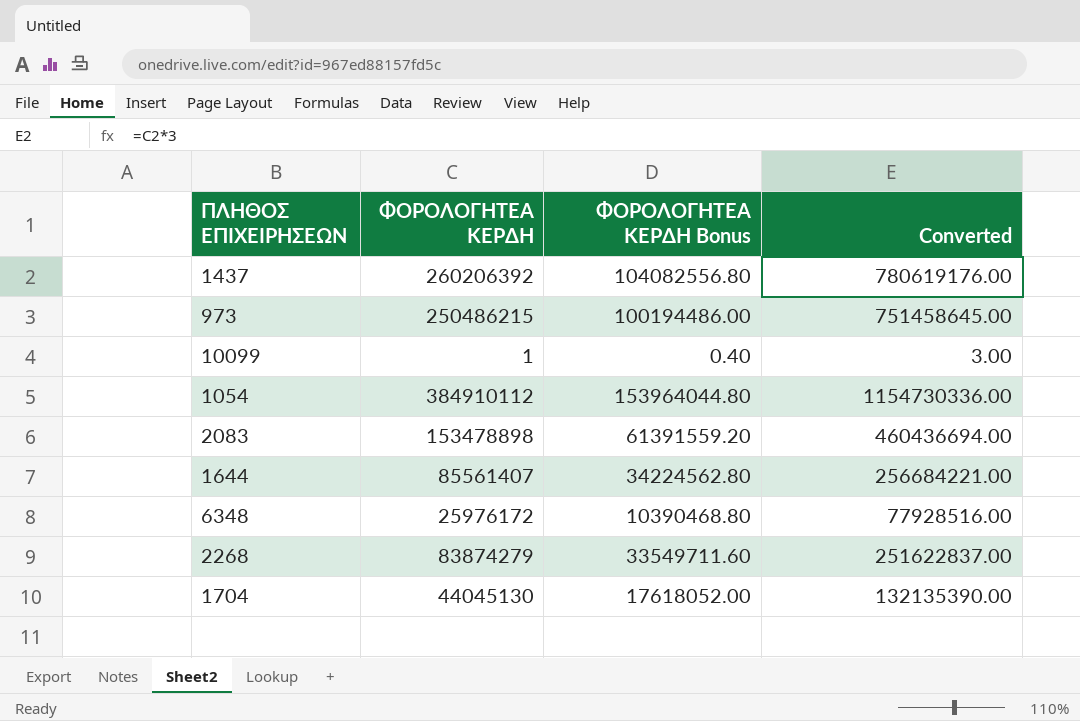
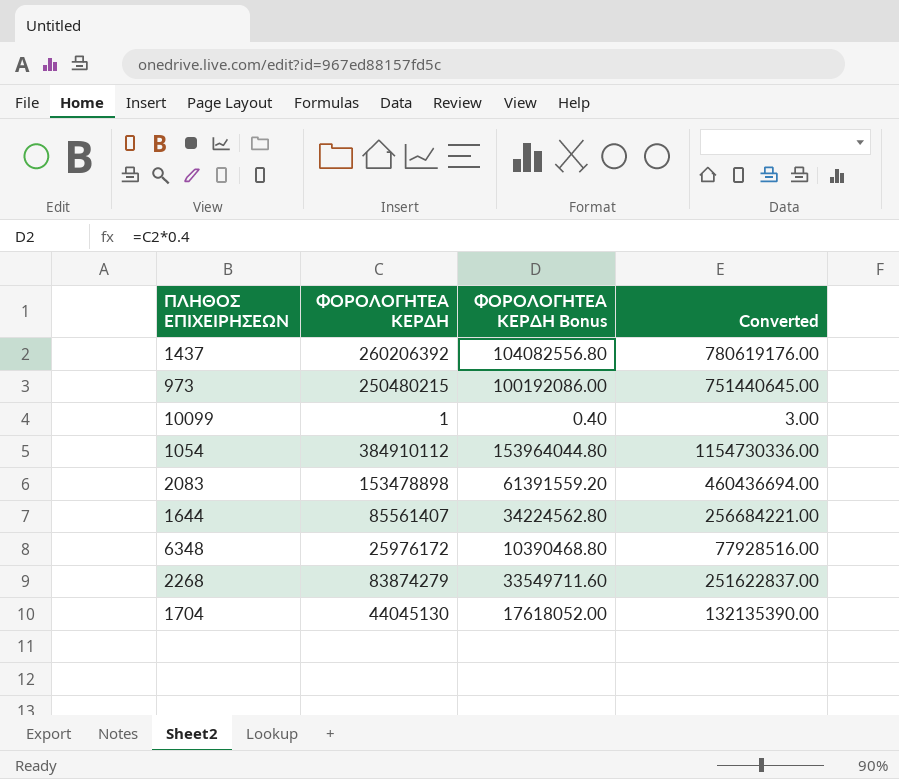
973 | ΦΟΡΟΛΟΓΗΤΕΑ ΚΕΡΔΗ: 250486215 -> 250480215
973 | ΦΟΡΟΛΟΓΗΤΕΑ ΚΕΡΔΗ Bonus: 100194486.00 -> 100192086.00
973 | Converted: 751458645.00 -> 751440645.00

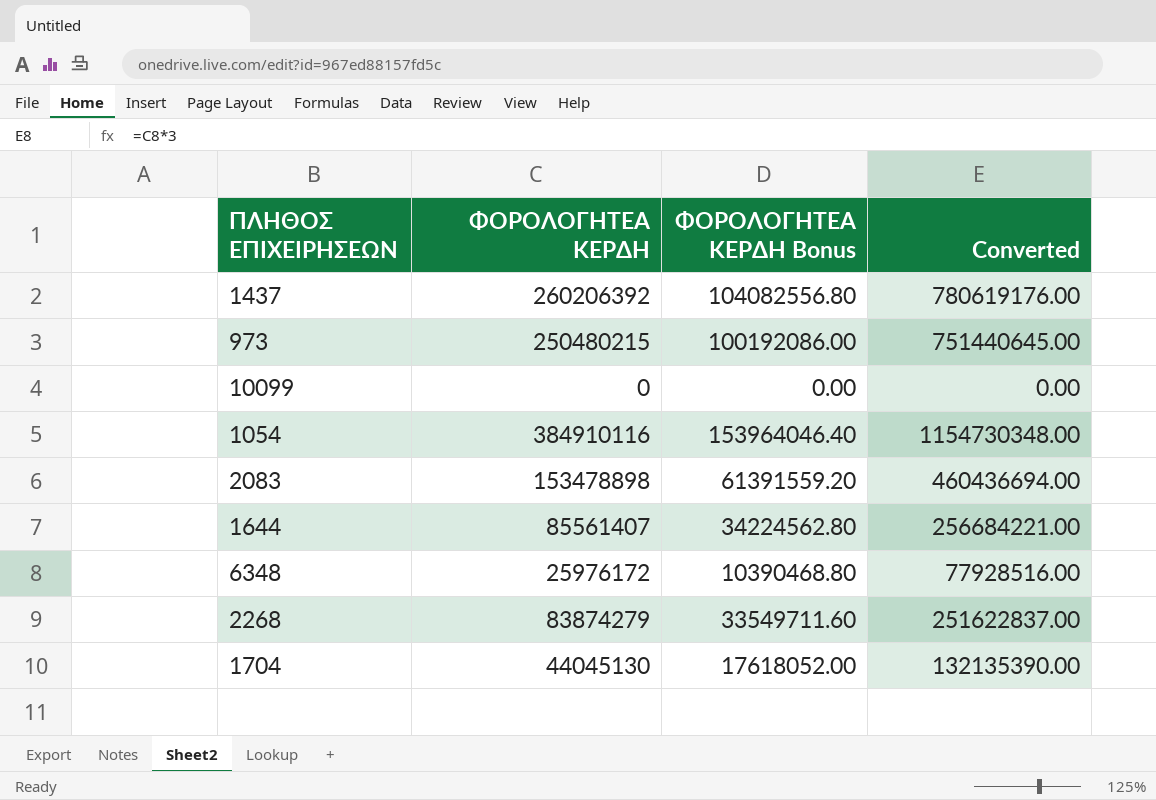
10099 | ΦΟΡΟΛΟΓΗΤΕΑ ΚΕΡΔΗ: 1 -> 0
10099 | ΦΟΡΟΛΟΓΗΤΕΑ ΚΕΡΔΗ Bonus: 0.40 -> 0.00
10099 | Converted: 3.00 -> 0.00
1054 | ΦΟΡΟΛΟΓΗΤΕΑ ΚΕΡΔΗ: 384910112 -> 384910116
1054 | ΦΟΡΟΛΟΓΗΤΕΑ ΚΕΡΔΗ Bonus: 153964044.80 -> 153964046.40
1054 | Converted: 1154730336.00 -> 1154730348.00

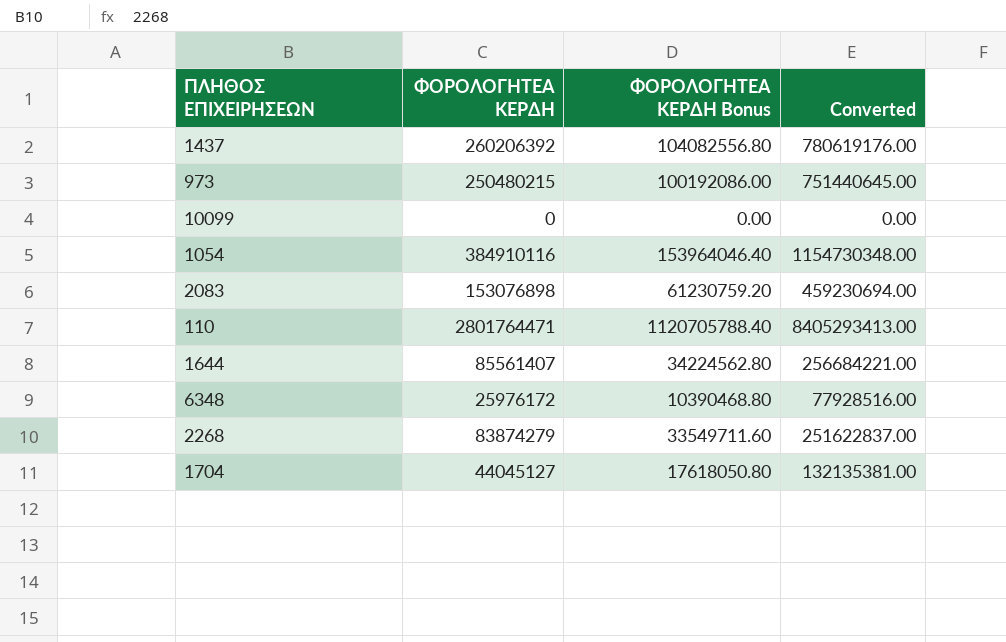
2083 | ΦΟΡΟΛΟΓΗΤΕΑ ΚΕΡΔΗ: 153478898 -> 153076898
2083 | ΦΟΡΟΛΟΓΗΤΕΑ ΚΕΡΔΗ Bonus: 61391559.20 -> 61230759.20
2083 | Converted: 460436694.00 -> 459230694.00
row 110: none -> 2801764471 | 1120705788.40 | 8405293413.00
1704 | ΦΟΡΟΛΟΓΗΤΕΑ ΚΕΡΔΗ: 44045130 -> 44045127
1704 | ΦΟΡΟΛΟΓΗΤΕΑ ΚΕΡΔΗ Bonus: 17618052.00 -> 17618050.80
1704 | Converted: 132135390.00 -> 132135381.00

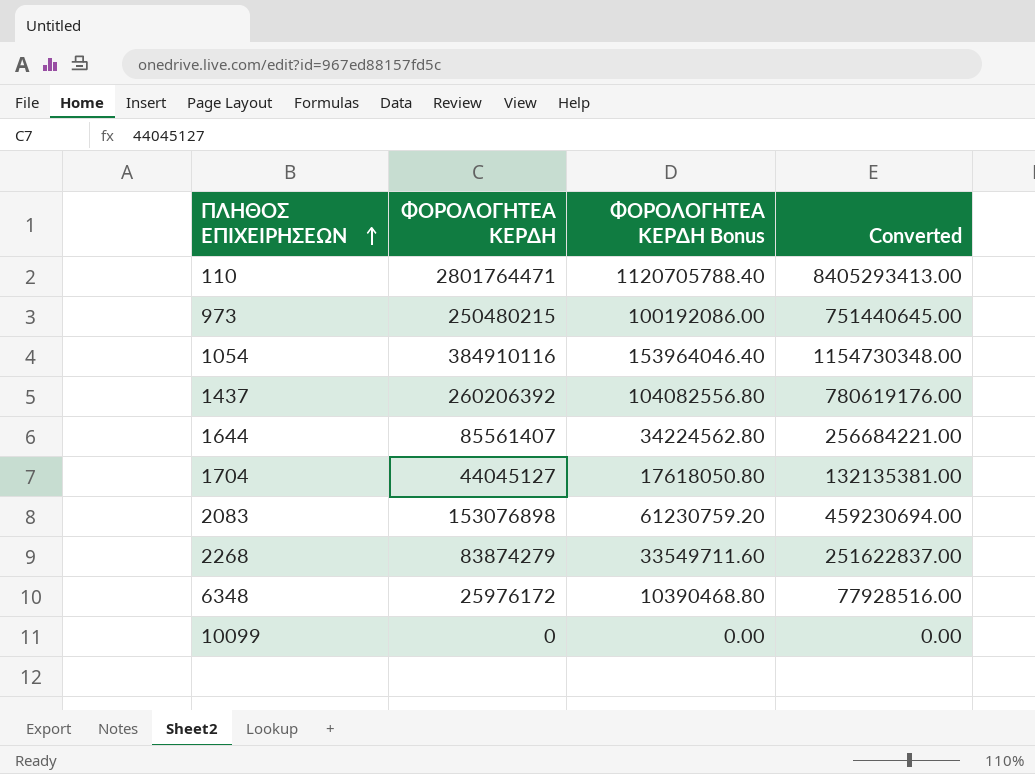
row order: none -> ΠΛΗΘΟΣ ΕΠΙΧΕΙΡΗΣΕΩΝ ascending

